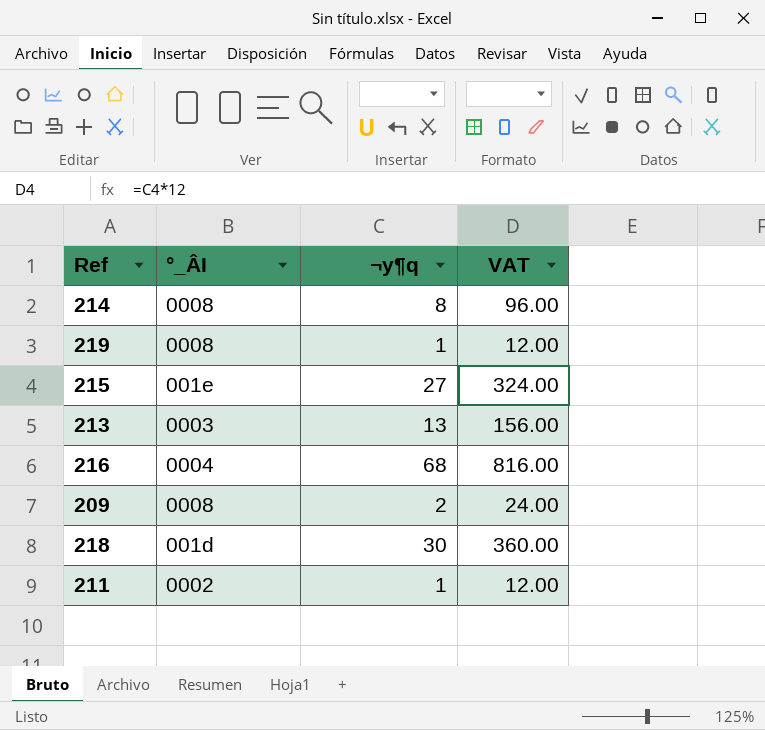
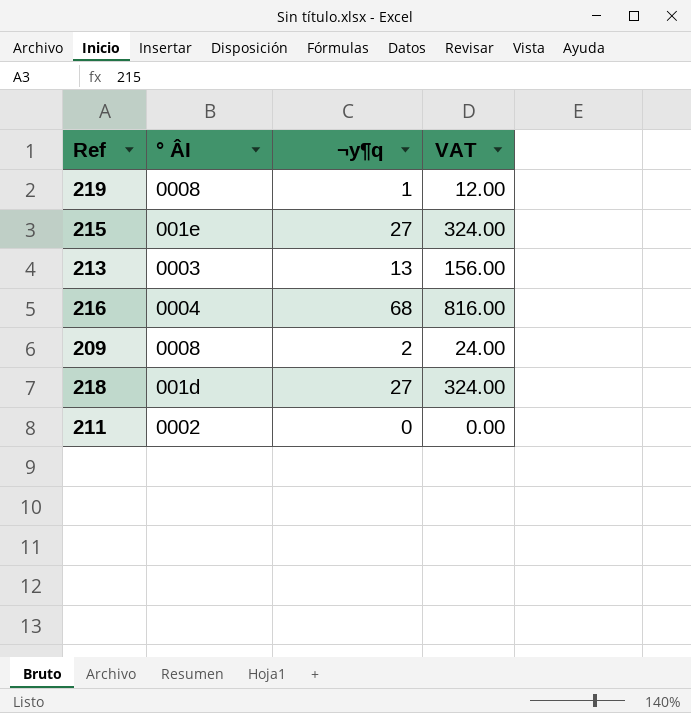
column name: °_ÂI -> ° ÂI
row 214: 0008 | 8 | 96.00 -> none
218 | ¬y¶q: 30 -> 27
218 | VAT: 360.00 -> 324.00
211 | ¬y¶q: 1 -> 0
211 | VAT: 12.00 -> 0.00

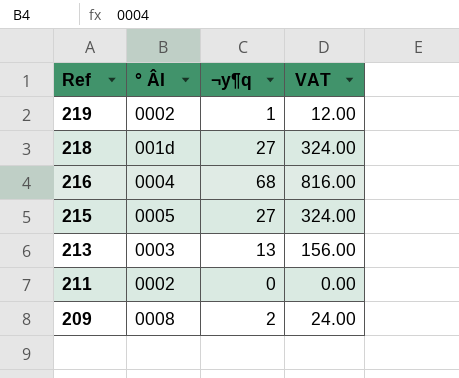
row order: none -> Ref descending
219 | ° ÂI: 0008 -> 0002
215 | ° ÂI: 001e -> 0005

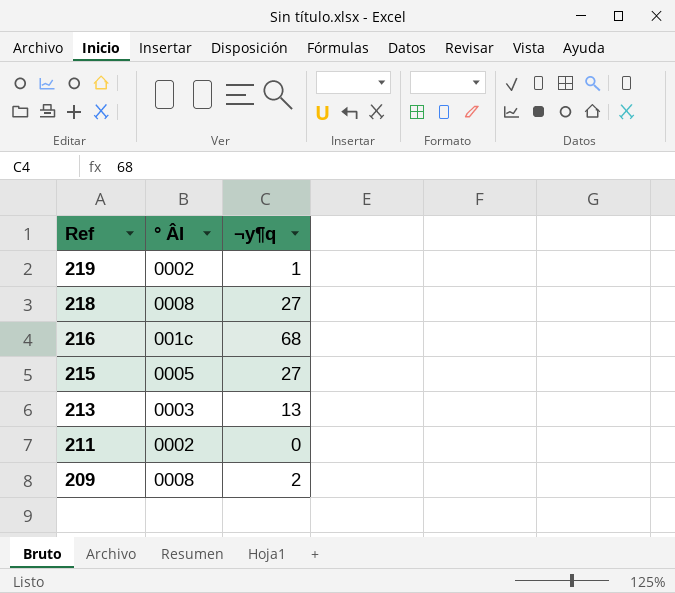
column VAT | formula: [¬y¶q] * 12 -> none
218 | ° ÂI: 001d -> 0008
216 | ° ÂI: 0004 -> 001c

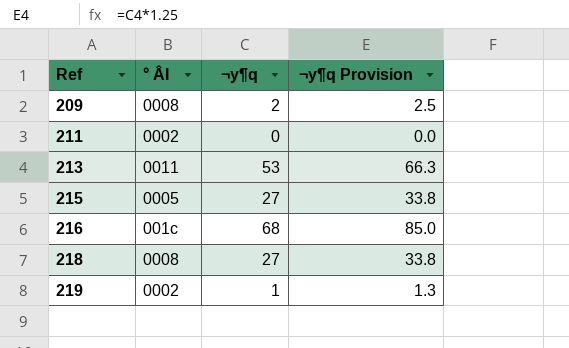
row order: Ref descending -> Ref ascending
column ¬y¶q Provision | formula: none -> [¬y¶q] * 1.25
213 | ° ÂI: 0003 -> 0011
213 | ¬y¶q: 13 -> 53

